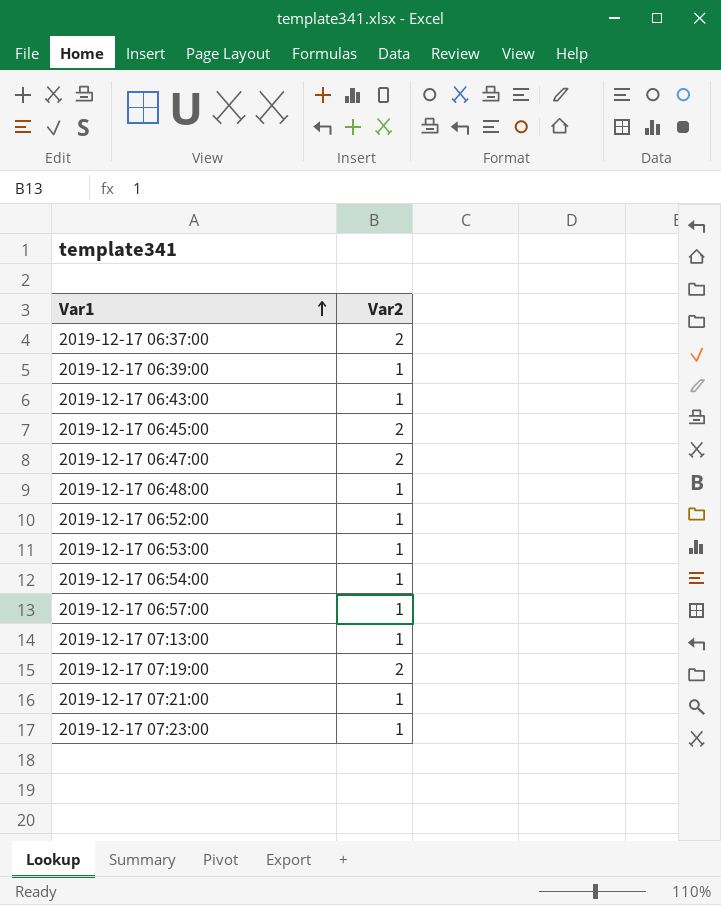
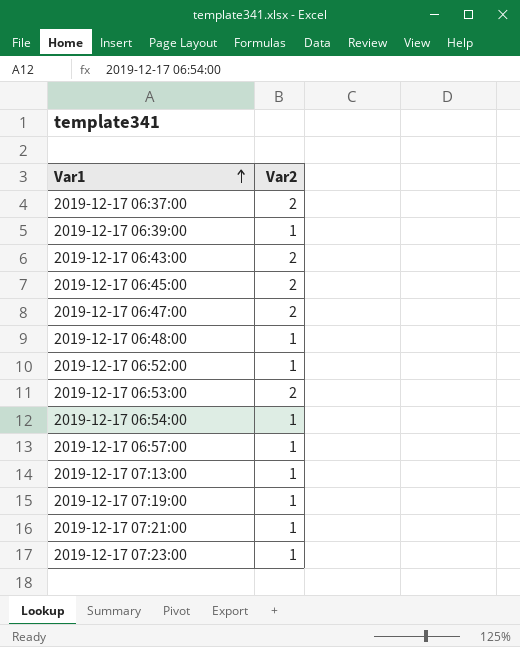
2019-12-17 06:43:00 | Var2: 1 -> 2
2019-12-17 06:53:00 | Var2: 1 -> 2
2019-12-17 07:19:00 | Var2: 2 -> 1

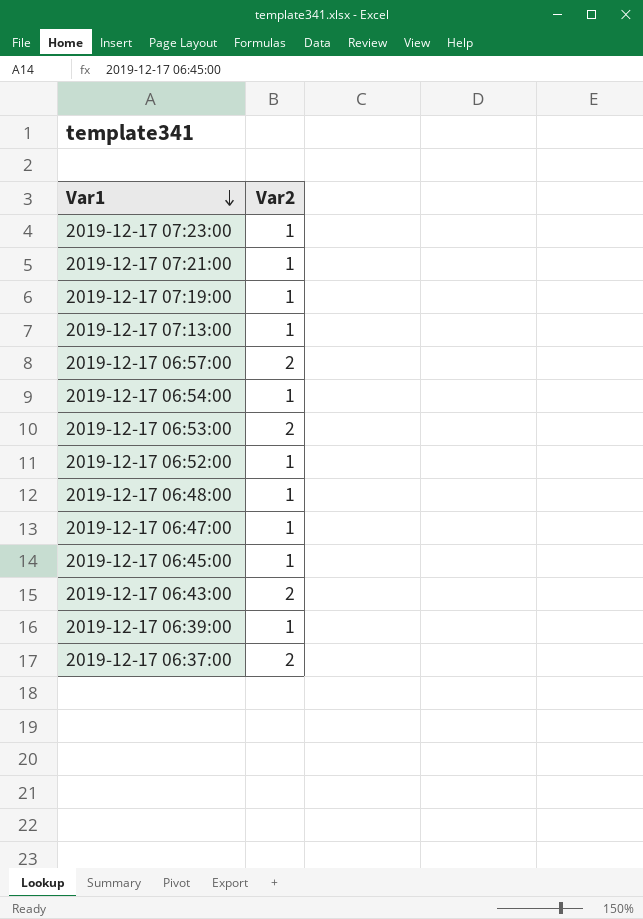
row order: Var1 ascending -> Var1 descending
2019-12-17 06:57:00 | Var2: 1 -> 2
2019-12-17 06:47:00 | Var2: 2 -> 1
2019-12-17 06:45:00 | Var2: 2 -> 1

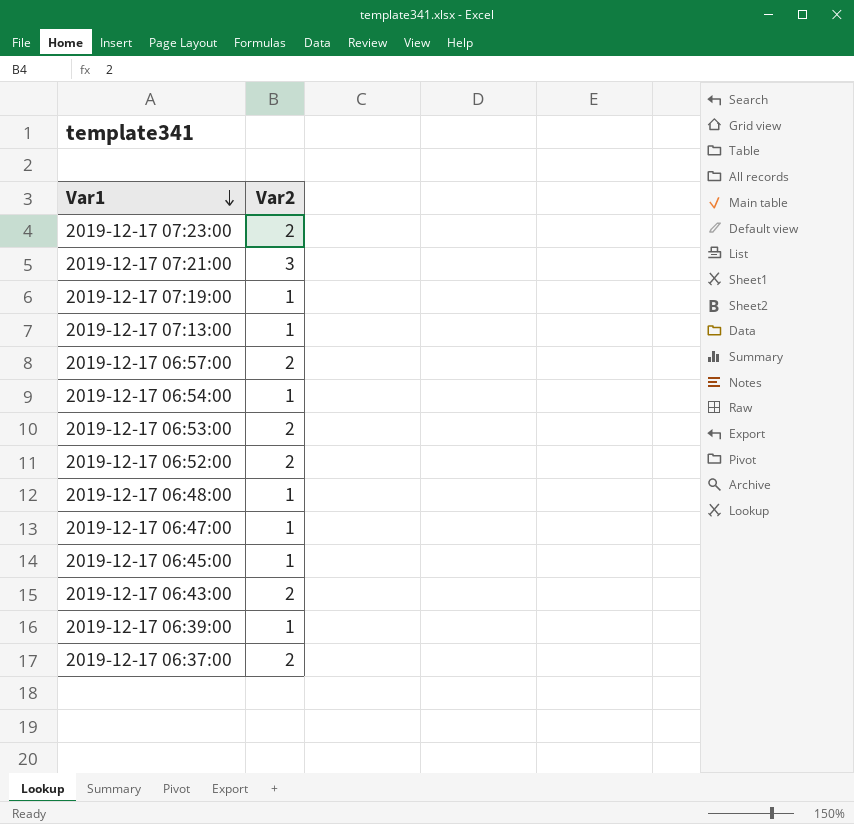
2019-12-17 07:23:00 | Var2: 1 -> 2
2019-12-17 07:21:00 | Var2: 1 -> 3
2019-12-17 06:52:00 | Var2: 1 -> 2

